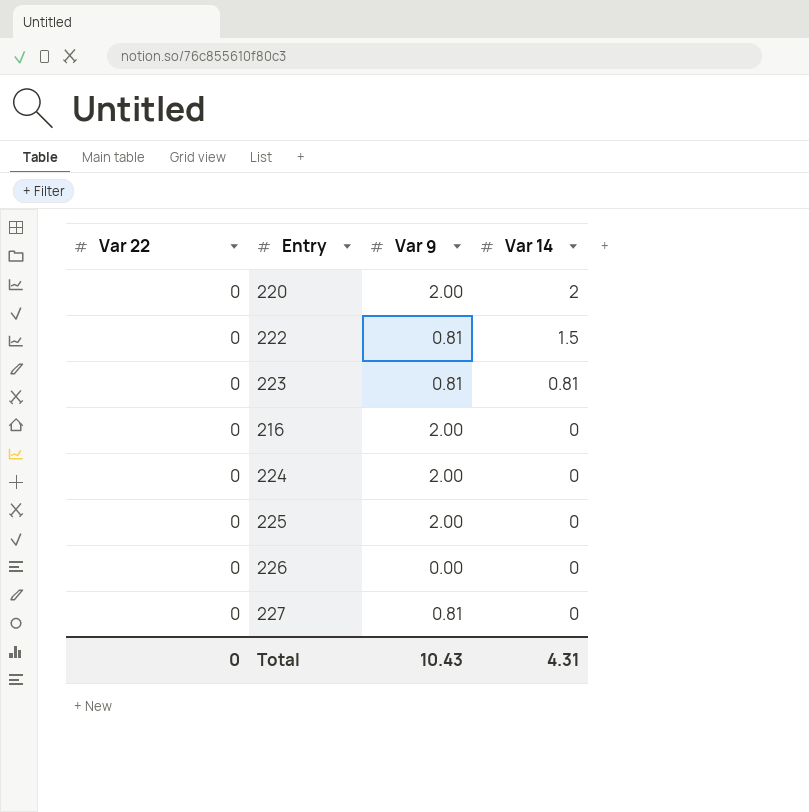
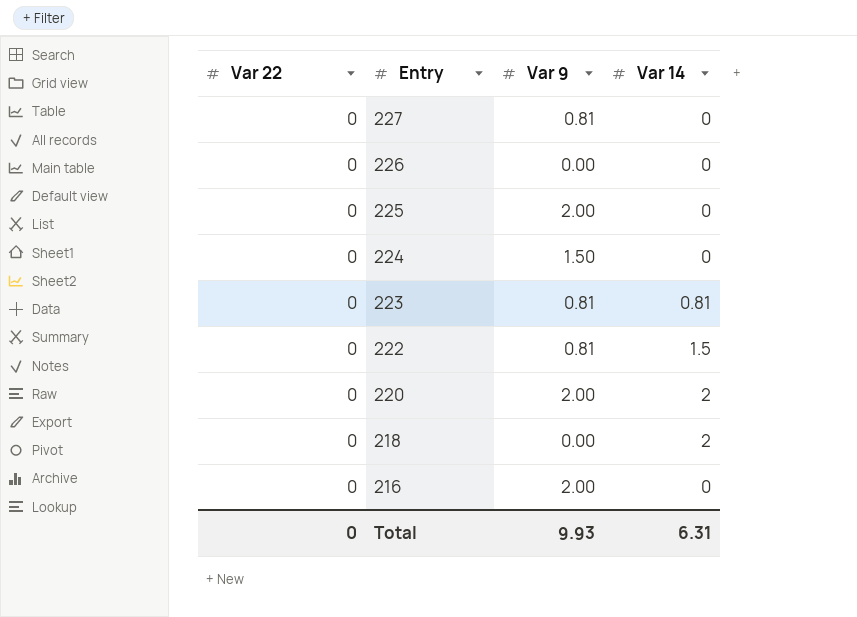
row order: Var 14 descending -> Entry descending
224 | Var 9: 2.00 -> 1.50
row 218: none -> 0 | 0.00 | 2
Total | Var 9: 10.43 -> 9.93
Total | Var 14: 4.31 -> 6.31

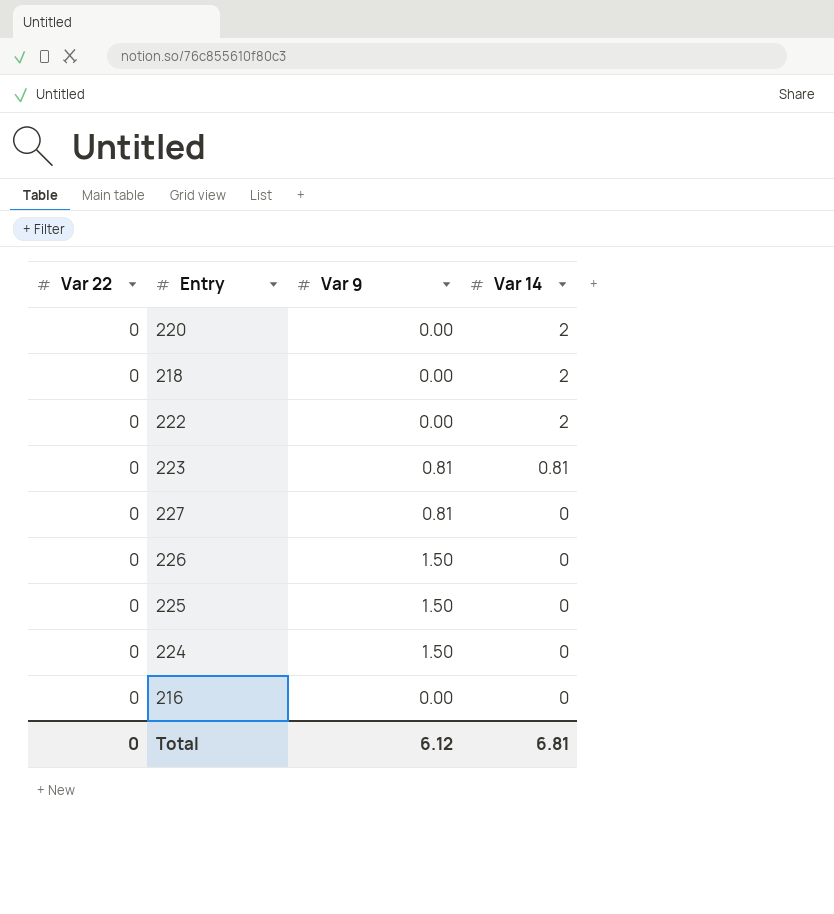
row order: Entry descending -> Var 14 descending
220 | Var 9: 2.00 -> 0.00
222 | Var 9: 0.81 -> 0.00
222 | Var 14: 1.5 -> 2
226 | Var 9: 0.00 -> 1.50
225 | Var 9: 2.00 -> 1.50
216 | Var 9: 2.00 -> 0.00
Total | Var 9: 9.93 -> 6.12
Total | Var 14: 6.31 -> 6.81

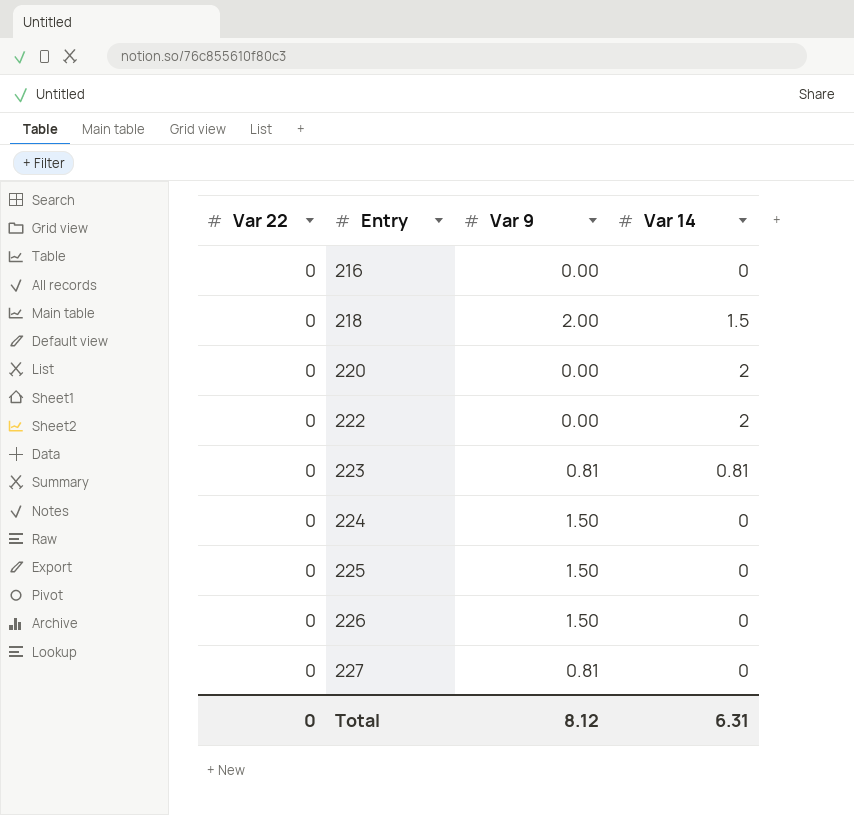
row order: Var 14 descending -> Entry ascending
218 | Var 9: 0.00 -> 2.00
218 | Var 14: 2 -> 1.5
Total | Var 9: 6.12 -> 8.12
Total | Var 14: 6.81 -> 6.31

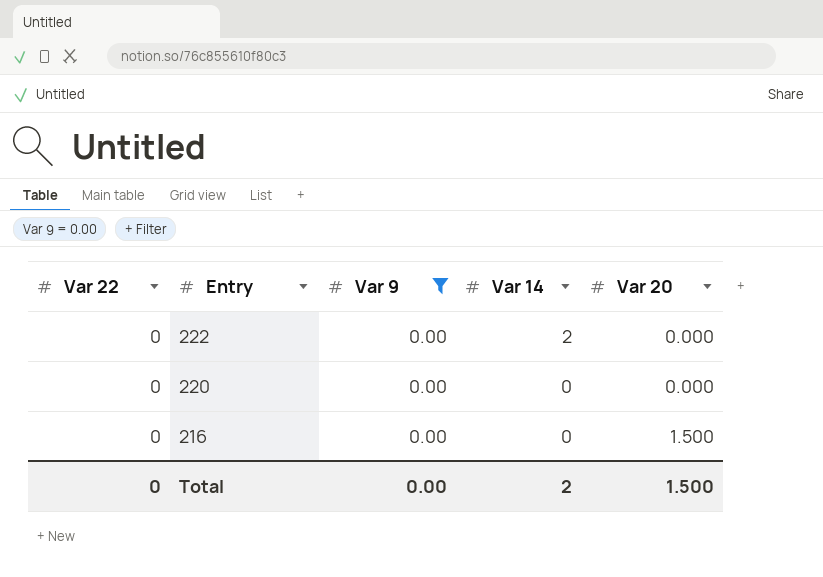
filter: none -> Var 9 = 0.00
row order: Entry ascending -> Entry descending
column Var 20 | position: none -> 5
220 | Var 14: 2 -> 0
Total | Var 9: 8.12 -> 0.00
Total | Var 14: 6.31 -> 2

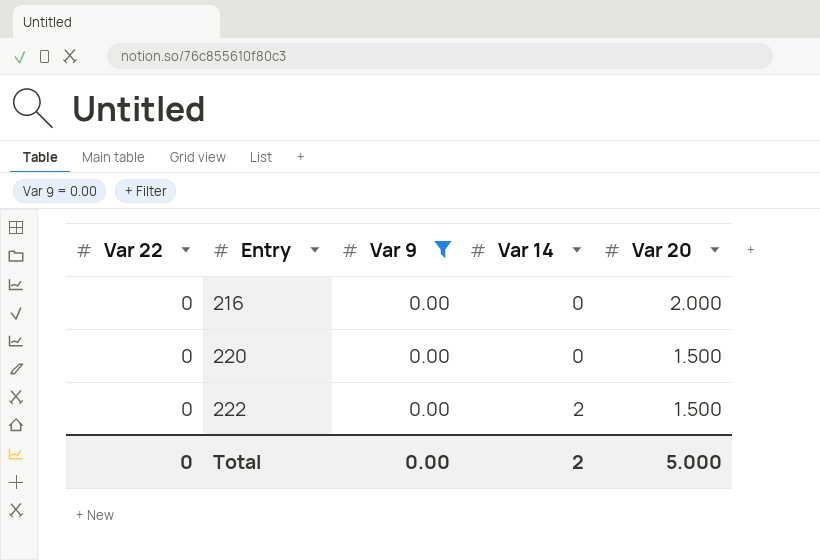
row order: Entry descending -> Entry ascending
216 | Var 20: 1.500 -> 2.000
220 | Var 20: 0.000 -> 1.500
222 | Var 20: 0.000 -> 1.500
Total | Var 20: 1.500 -> 5.000

